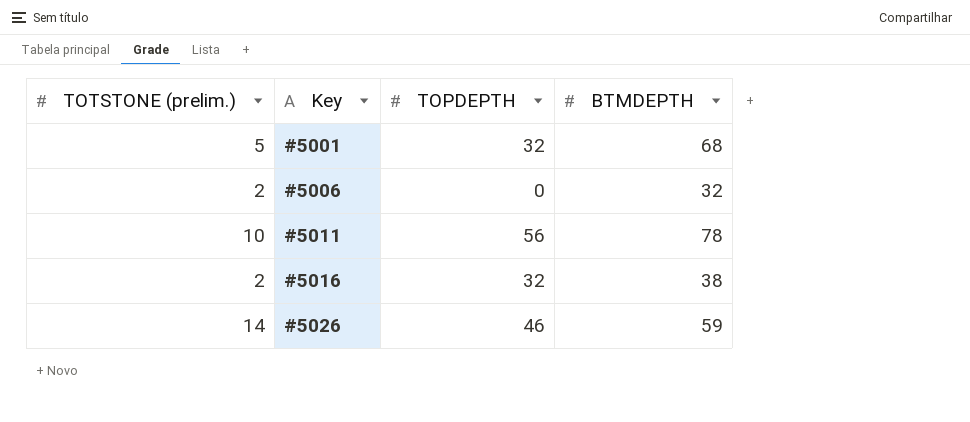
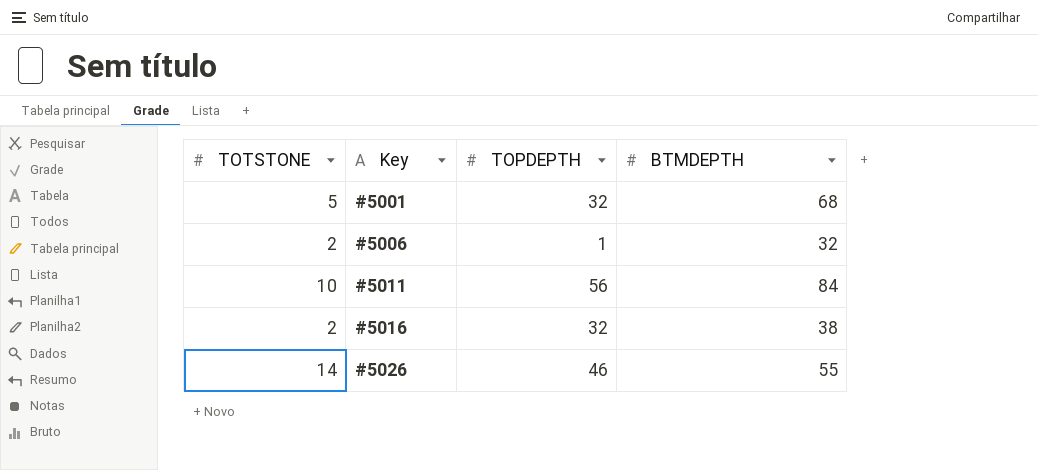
column name: TOTSTONE (prelim.) -> TOTSTONE
#5006 | TOPDEPTH: 0 -> 1
#5011 | BTMDEPTH: 78 -> 84
#5026 | BTMDEPTH: 59 -> 55

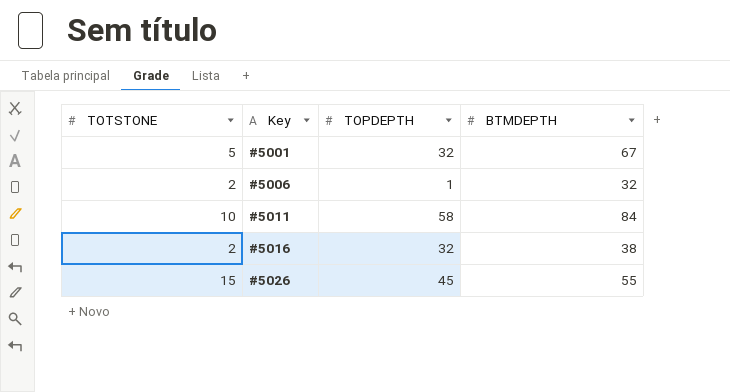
#5001 | BTMDEPTH: 68 -> 67
#5011 | TOPDEPTH: 56 -> 58
#5026 | TOTSTONE: 14 -> 15
#5026 | TOPDEPTH: 46 -> 45

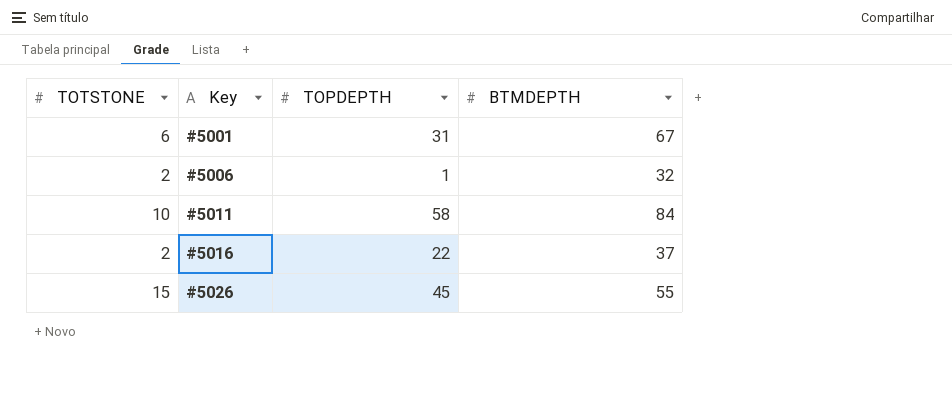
#5001 | TOTSTONE: 5 -> 6
#5001 | TOPDEPTH: 32 -> 31
#5016 | TOPDEPTH: 32 -> 22
#5016 | BTMDEPTH: 38 -> 37

